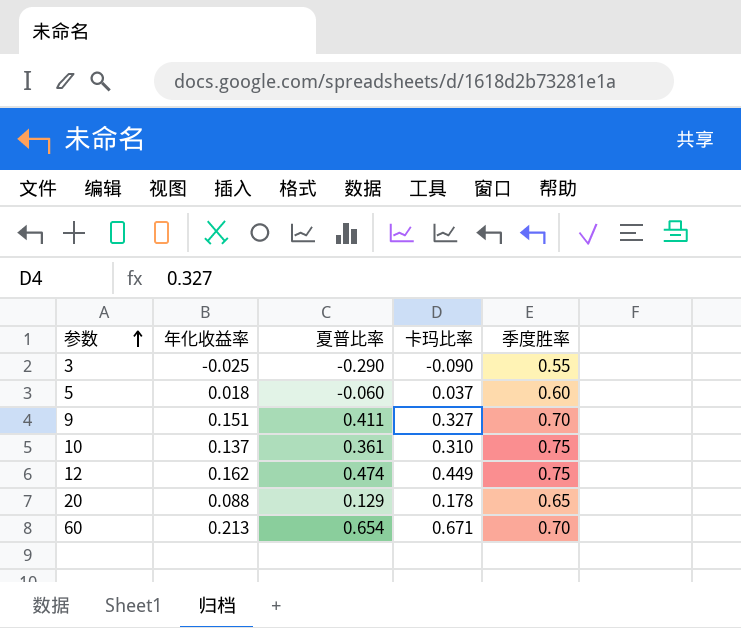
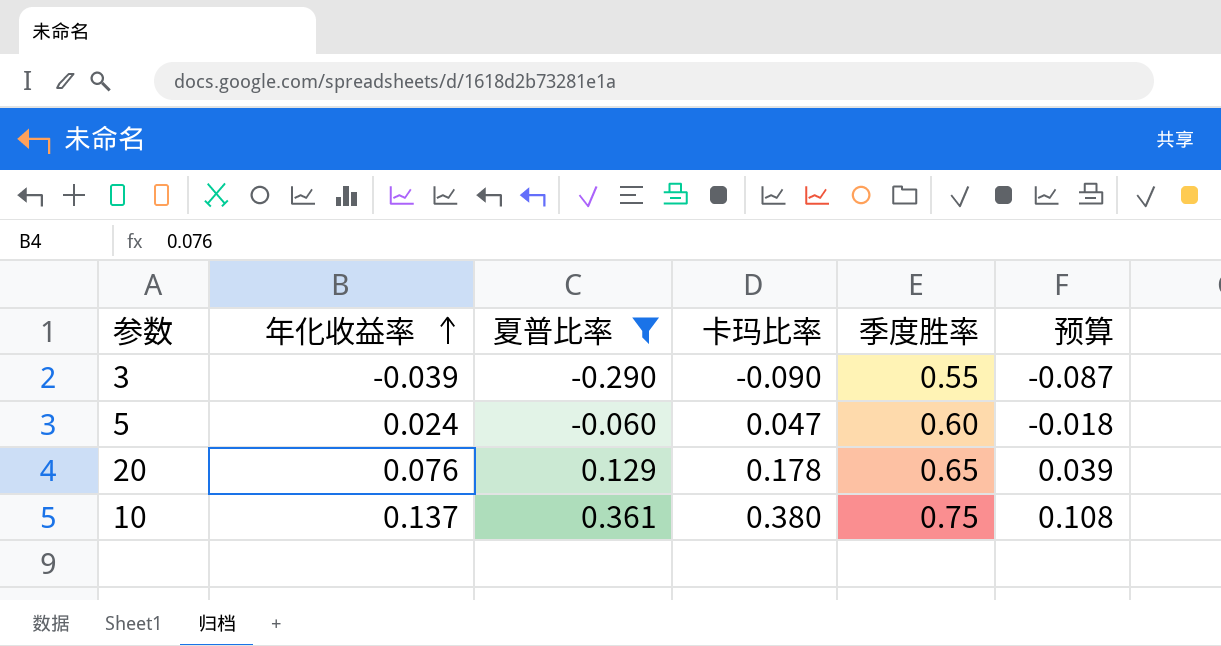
filter: none -> 夏普比率 <= 0.361
row order: 参数 ascending -> 年化收益率 ascending
column 预算 | formula: none -> [夏普比率] * 0.3
3 | 年化收益率: -0.025 -> -0.039
5 | 年化收益率: 0.018 -> 0.024
5 | 卡玛比率: 0.037 -> 0.047
20 | 年化收益率: 0.088 -> 0.076
10 | 卡玛比率: 0.310 -> 0.380

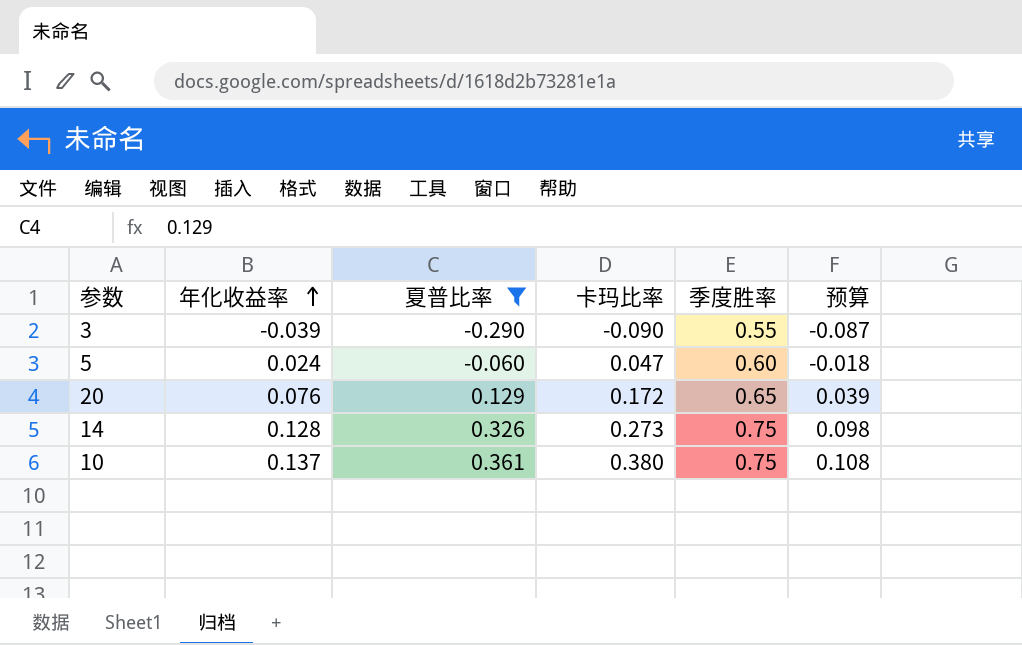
20 | 卡玛比率: 0.178 -> 0.172
row 14: none -> 0.128 | 0.326 | 0.273 | 0.75 | 0.098

